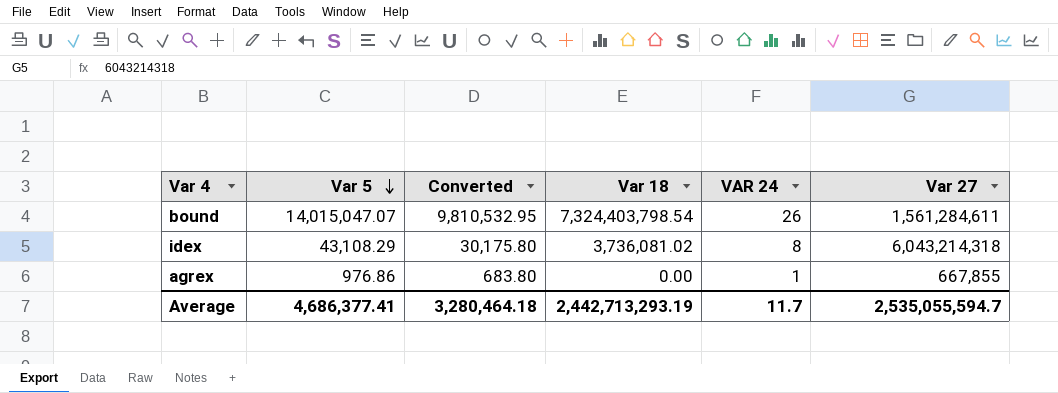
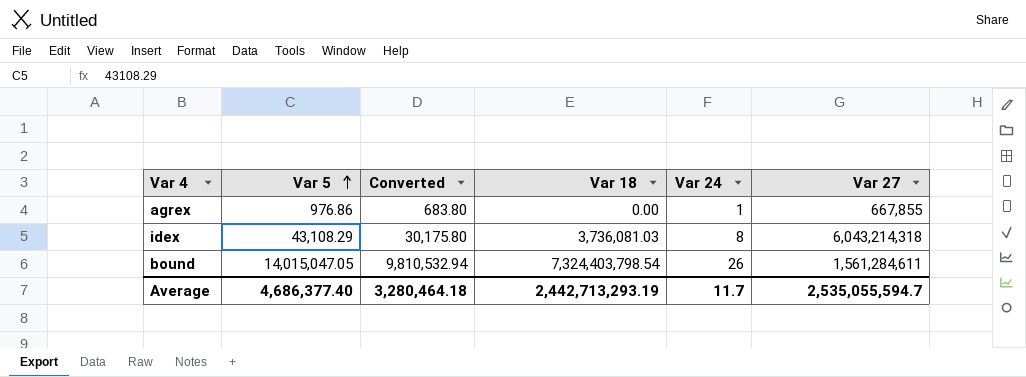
row order: Var 5 descending -> Var 5 ascending
column name: VAR 24 -> Var 24
idex | Var 18: 3,736,081.02 -> 3,736,081.03
bound | Var 5: 14,015,047.07 -> 14,015,047.05
bound | Converted: 9,810,532.95 -> 9,810,532.94
Average | Var 5: 4,686,377.41 -> 4,686,377.40

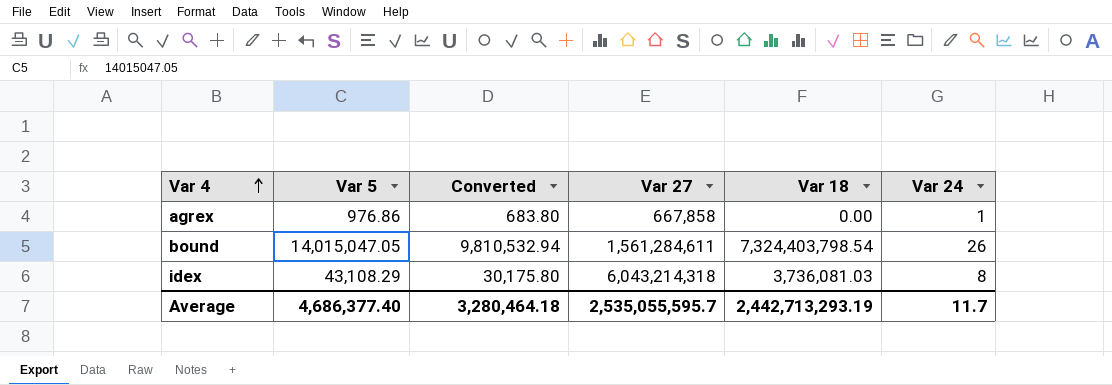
row order: Var 5 ascending -> Var 4 ascending
column Var 27 | position: 6 -> 4
agrex | Var 27: 667,855 -> 667,858
Average | Var 27: 2,535,055,594.7 -> 2,535,055,595.7

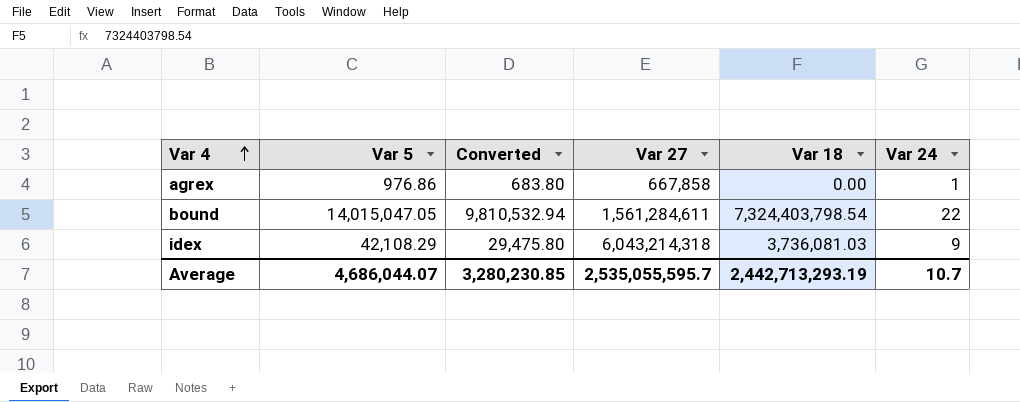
bound | Var 24: 26 -> 22
idex | Var 5: 43,108.29 -> 42,108.29
idex | Converted: 30,175.80 -> 29,475.80
idex | Var 24: 8 -> 9
Average | Var 5: 4,686,377.40 -> 4,686,044.07
Average | Converted: 3,280,464.18 -> 3,280,230.85
Average | Var 24: 11.7 -> 10.7

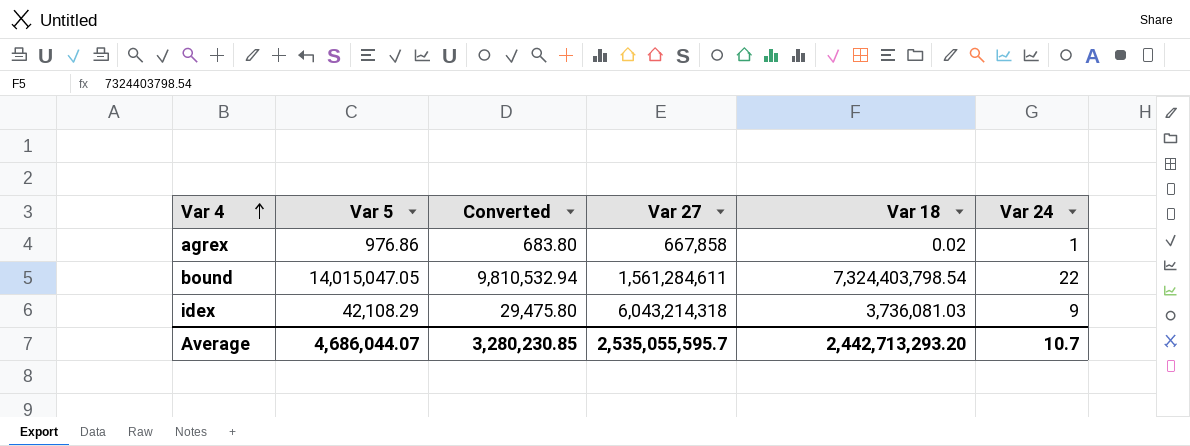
agrex | Var 18: 0.00 -> 0.02
Average | Var 18: 2,442,713,293.19 -> 2,442,713,293.20

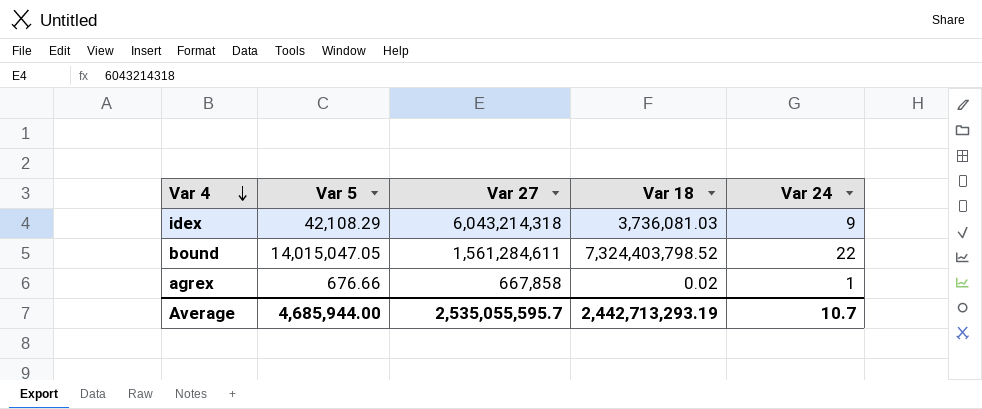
row order: Var 4 ascending -> Var 4 descending
column Converted | formula: [Var 5] * 0.7 -> none
bound | Var 18: 7,324,403,798.54 -> 7,324,403,798.52
agrex | Var 5: 976.86 -> 676.66
Average | Var 5: 4,686,044.07 -> 4,685,944.00
Average | Var 18: 2,442,713,293.20 -> 2,442,713,293.19

